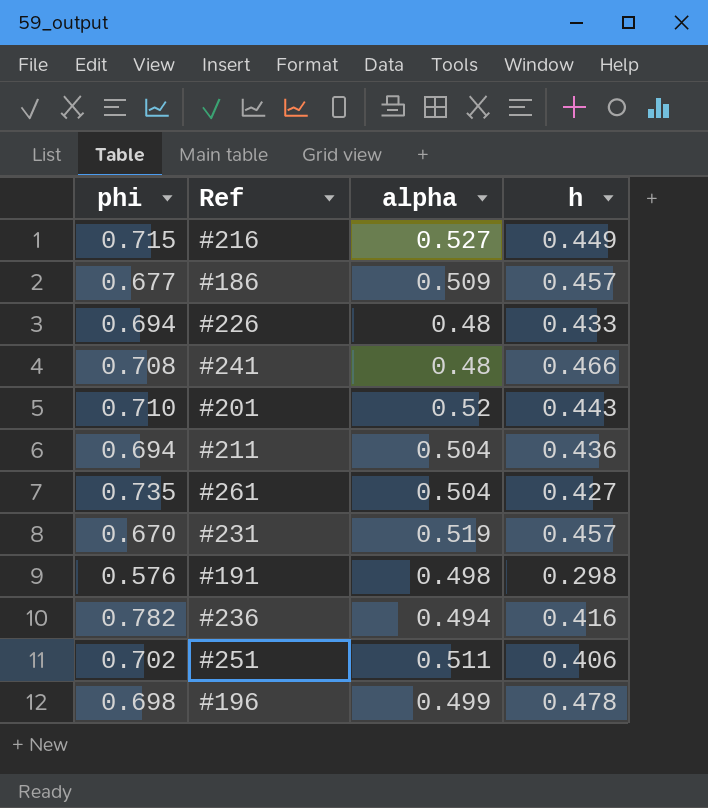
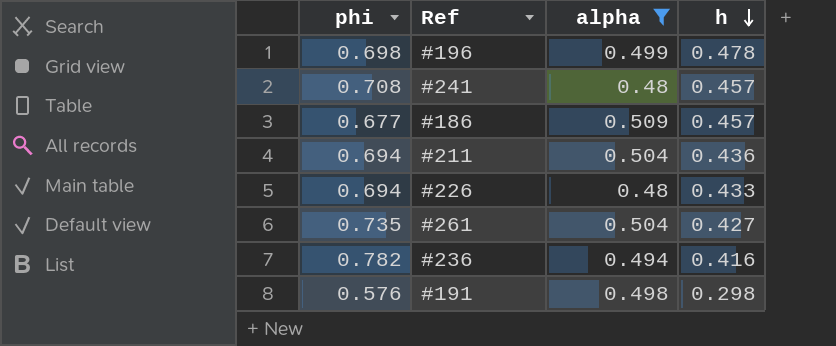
filter: none -> alpha <= 0.509
row order: none -> h descending
#241 | h: 0.466 -> 0.457

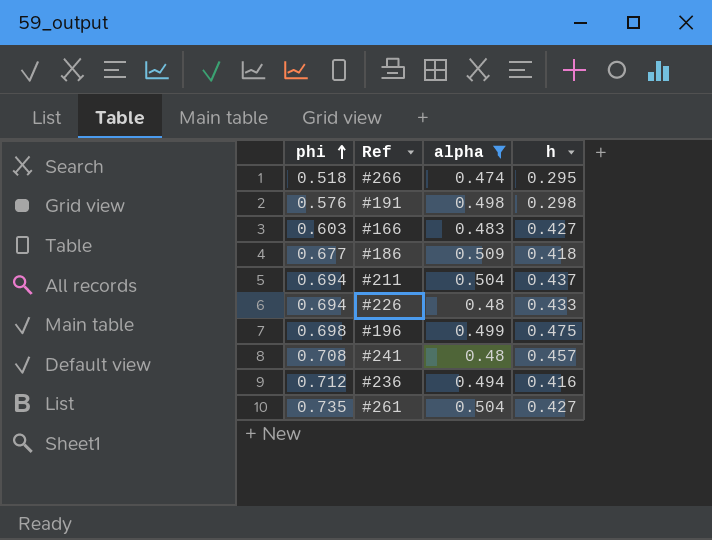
row order: h descending -> phi ascending
row #266: none -> 0.518 | 0.474 | 0.295
row #166: none -> 0.603 | 0.483 | 0.427
#186 | h: 0.457 -> 0.418
#211 | h: 0.436 -> 0.437
#196 | h: 0.478 -> 0.475
#236 | phi: 0.782 -> 0.712

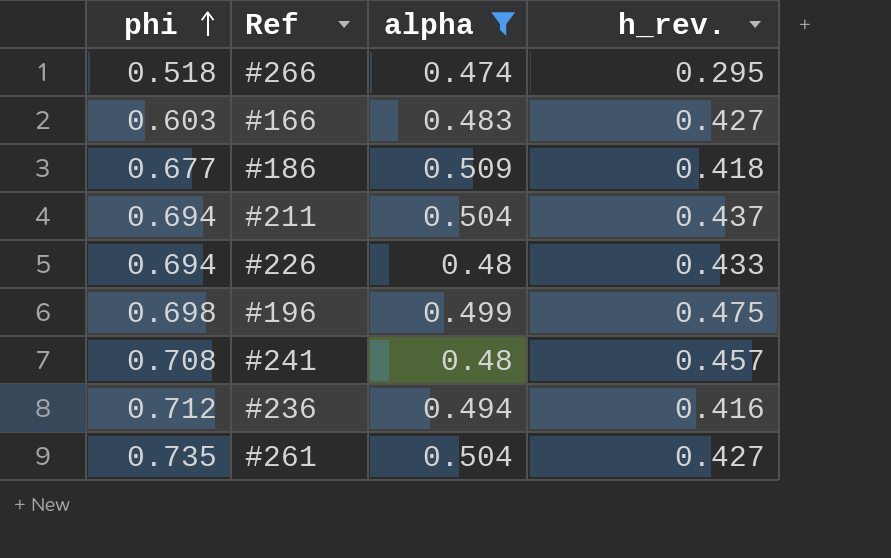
column name: h -> h_rev.
row #191: 0.576 | 0.498 | 0.298 -> none

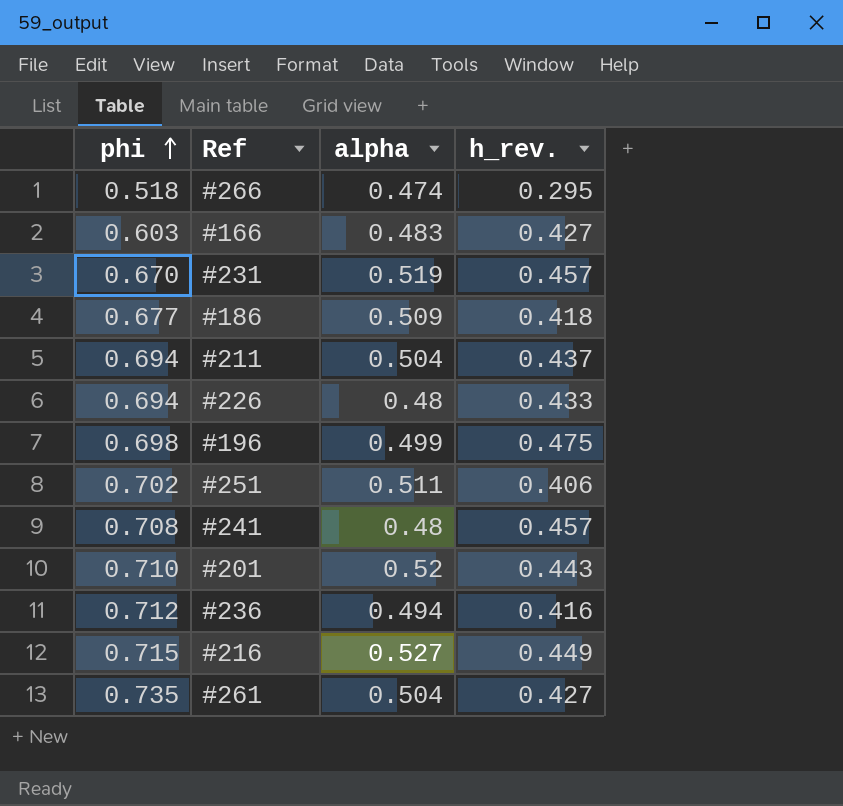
filter: alpha <= 0.509 -> none

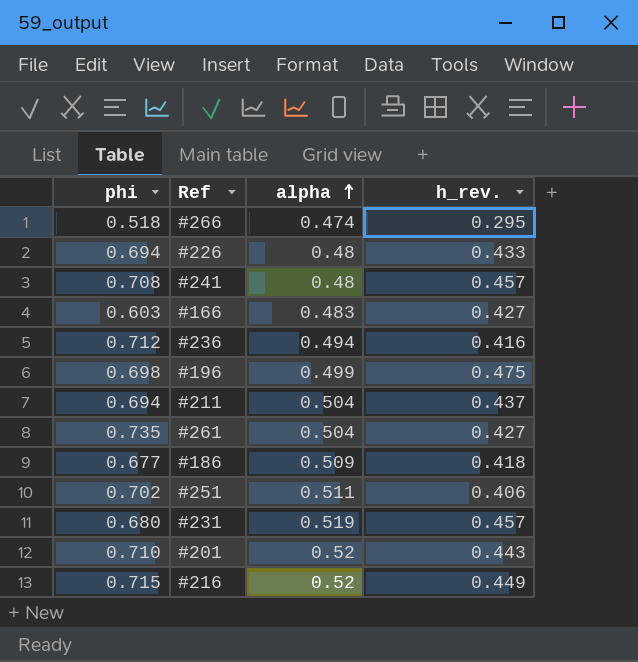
row order: phi ascending -> alpha ascending
#231 | phi: 0.670 -> 0.680
#216 | alpha: 0.527 -> 0.52

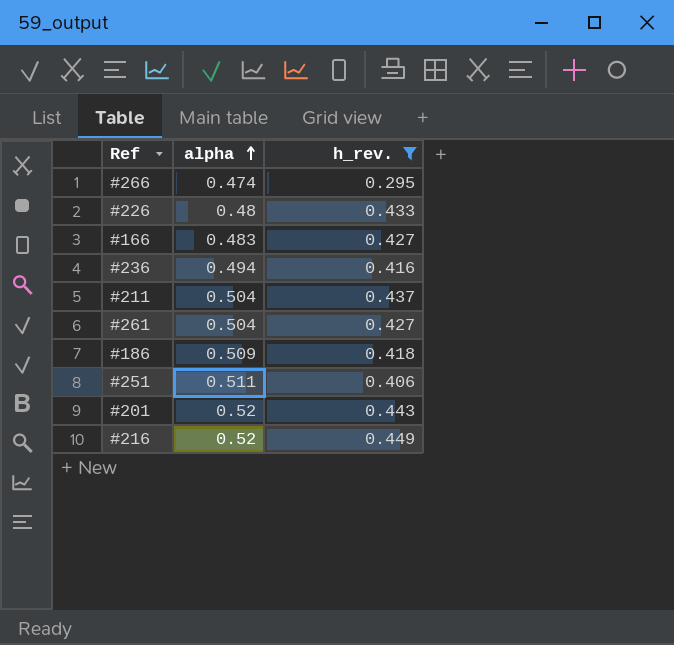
filter: none -> h_rev. <= 0.449
column phi | position: 1 -> none

